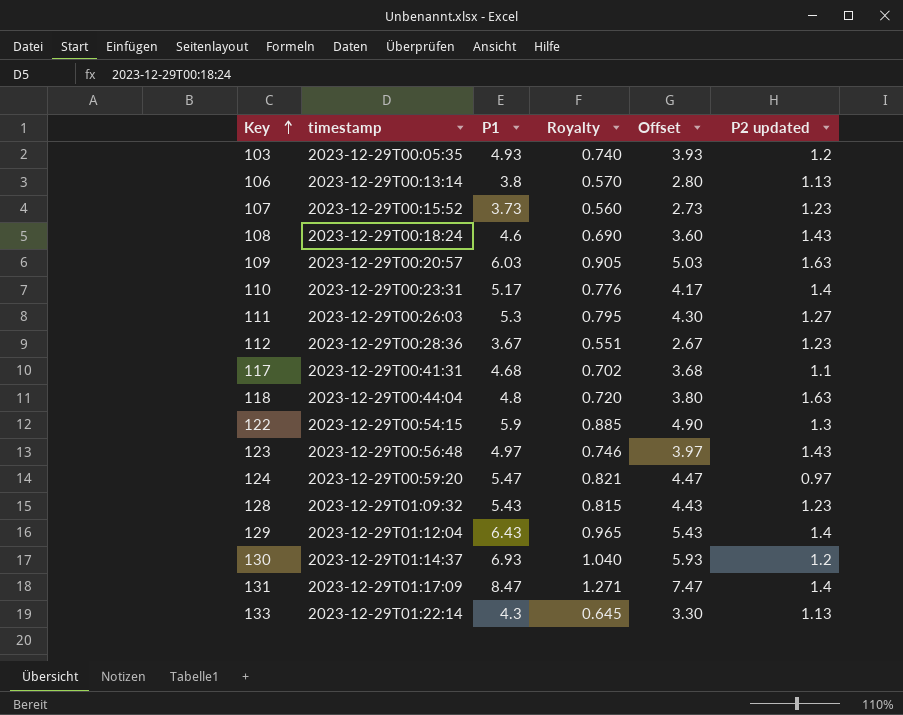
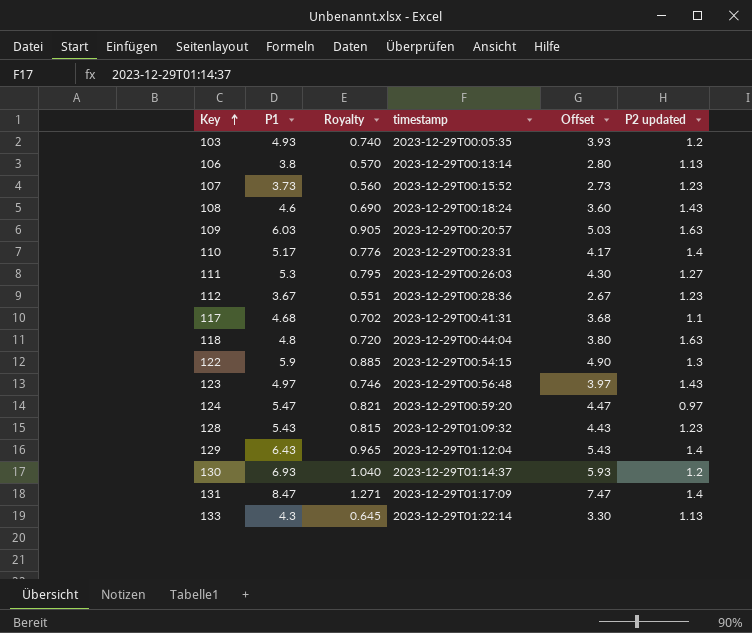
column timestamp | position: 2 -> 4

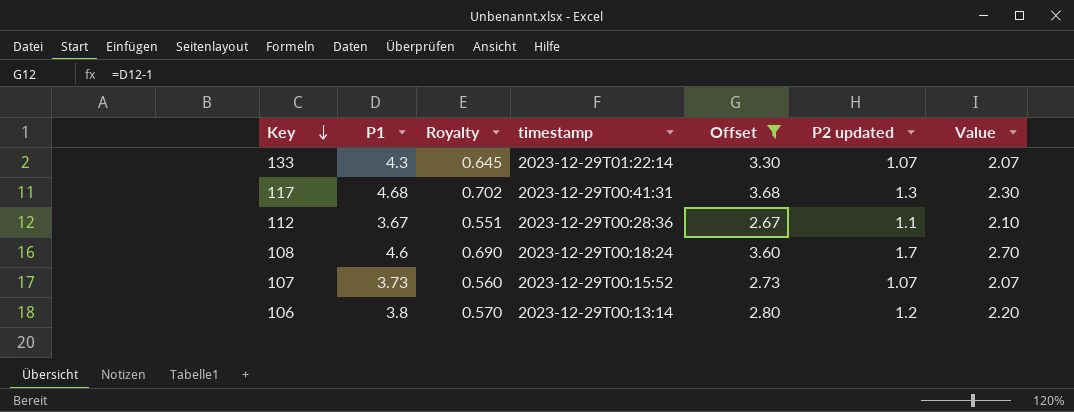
filter: none -> Offset <= 3.68
row order: Key ascending -> Key descending
column Value | formula: none -> [P2 updated] + 1
133 | P2 updated: 1.13 -> 1.07
117 | P2 updated: 1.1 -> 1.3
112 | P2 updated: 1.23 -> 1.1
108 | P2 updated: 1.43 -> 1.7
107 | P2 updated: 1.23 -> 1.07
106 | P2 updated: 1.13 -> 1.2

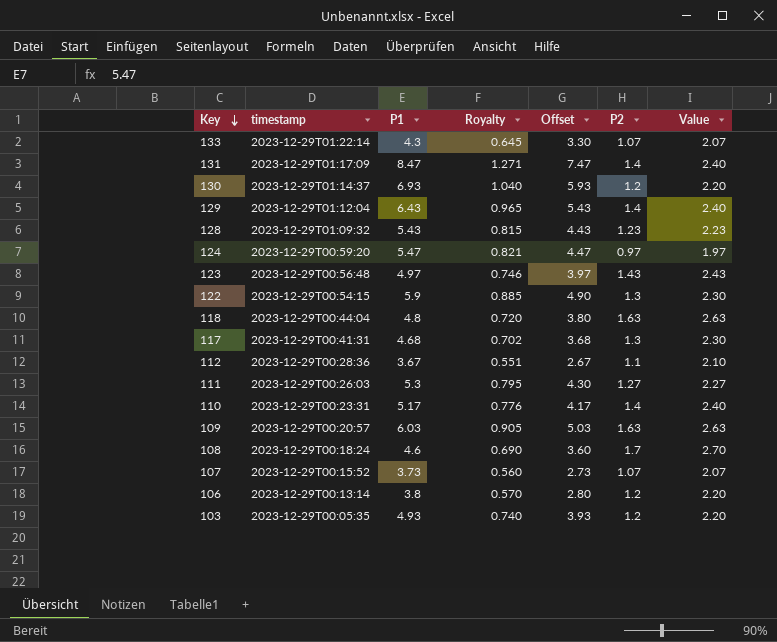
filter: Offset <= 3.68 -> none
column timestamp | position: 4 -> 2
column name: P2 updated -> P2

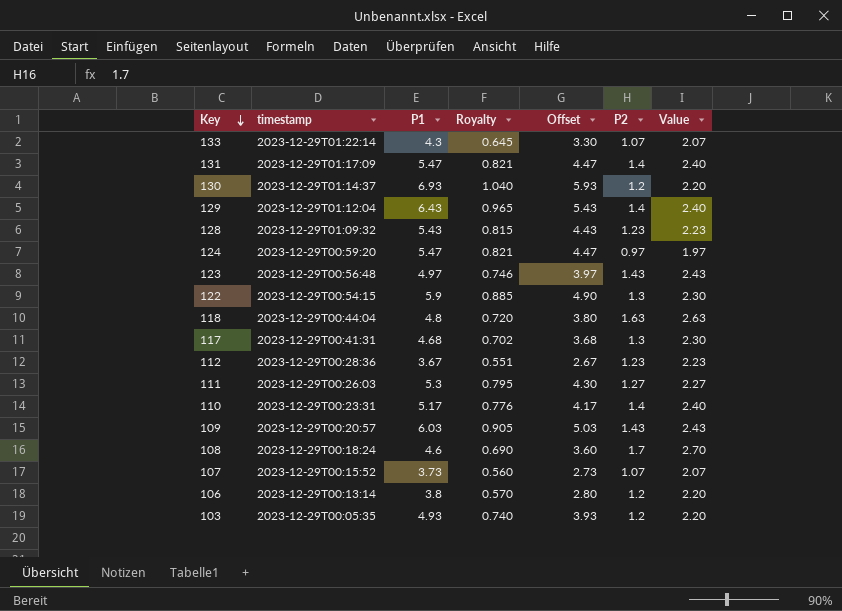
131 | P1: 8.47 -> 5.47
131 | Royalty: 1.271 -> 0.821
131 | Offset: 7.47 -> 4.47
112 | P2: 1.1 -> 1.23
112 | Value: 2.10 -> 2.23
109 | P2: 1.63 -> 1.43
109 | Value: 2.63 -> 2.43

